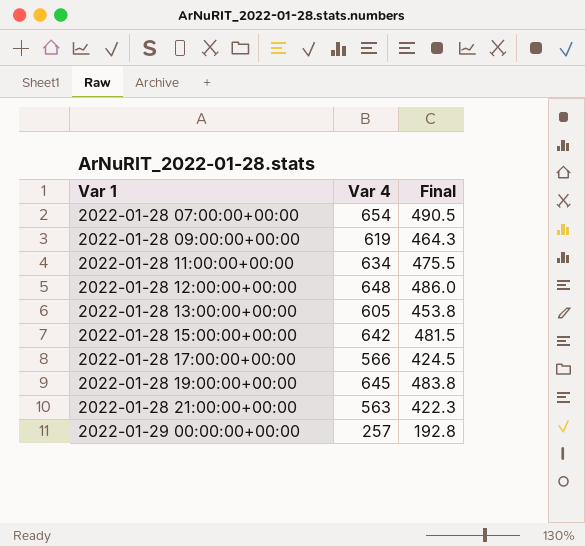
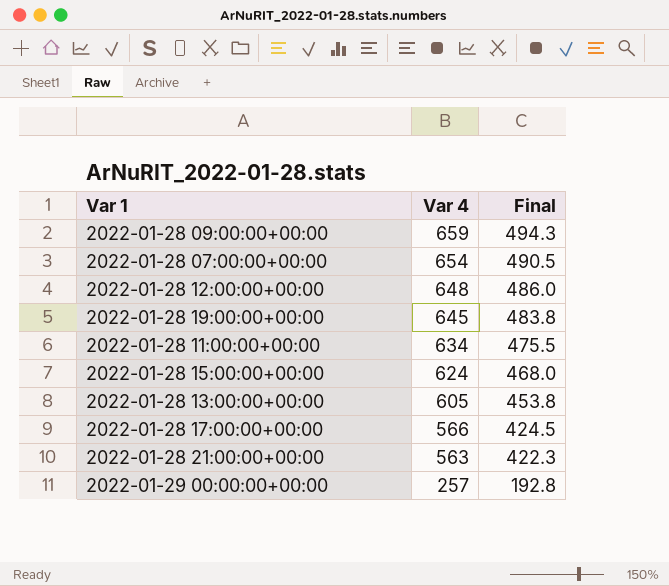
row order: Var 1 ascending -> Var 4 descending
2022-01-28 09:00:00+00:00 | Var 4: 619 -> 659
2022-01-28 09:00:00+00:00 | Final: 464.3 -> 494.3
2022-01-28 15:00:00+00:00 | Var 4: 642 -> 624
2022-01-28 15:00:00+00:00 | Final: 481.5 -> 468.0

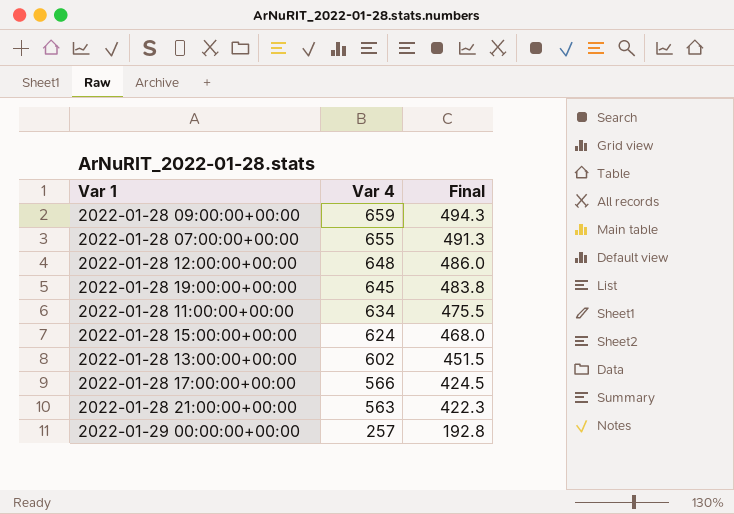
2022-01-28 07:00:00+00:00 | Var 4: 654 -> 655
2022-01-28 07:00:00+00:00 | Final: 490.5 -> 491.3
2022-01-28 13:00:00+00:00 | Var 4: 605 -> 602
2022-01-28 13:00:00+00:00 | Final: 453.8 -> 451.5

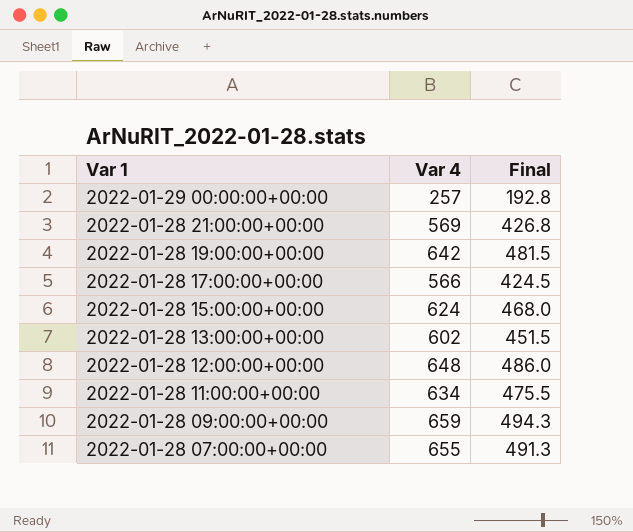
row order: Var 4 descending -> Var 1 descending
2022-01-28 21:00:00+00:00 | Var 4: 563 -> 569
2022-01-28 21:00:00+00:00 | Final: 422.3 -> 426.8
2022-01-28 19:00:00+00:00 | Var 4: 645 -> 642
2022-01-28 19:00:00+00:00 | Final: 483.8 -> 481.5

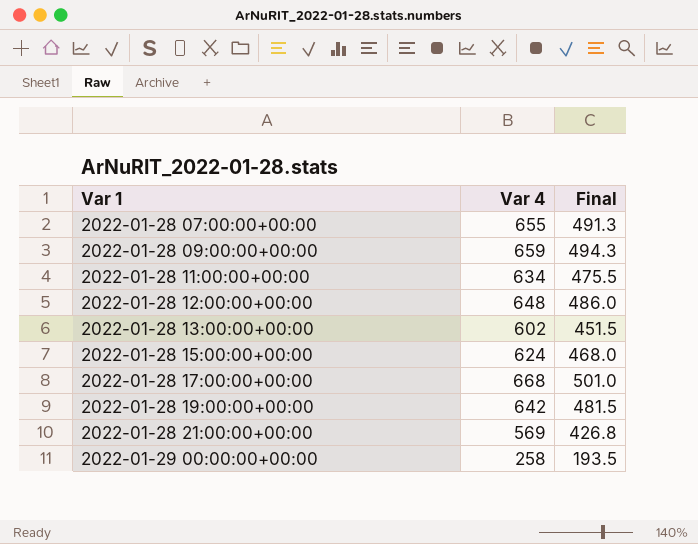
row order: Var 1 descending -> Var 1 ascending
2022-01-28 17:00:00+00:00 | Var 4: 566 -> 668
2022-01-28 17:00:00+00:00 | Final: 424.5 -> 501.0
2022-01-29 00:00:00+00:00 | Var 4: 257 -> 258
2022-01-29 00:00:00+00:00 | Final: 192.8 -> 193.5

